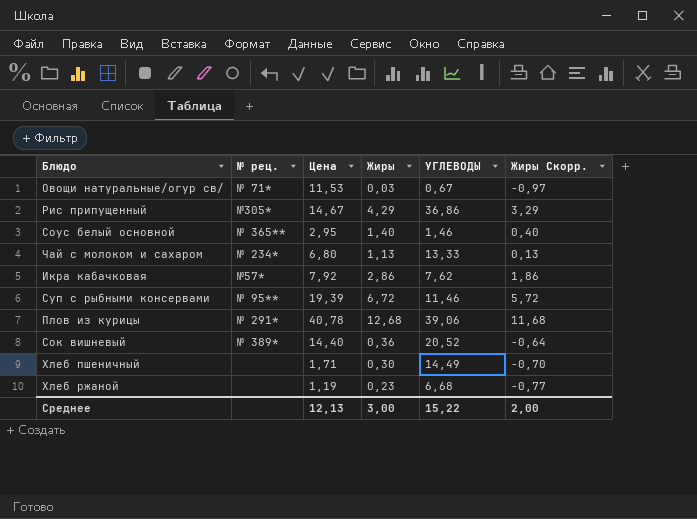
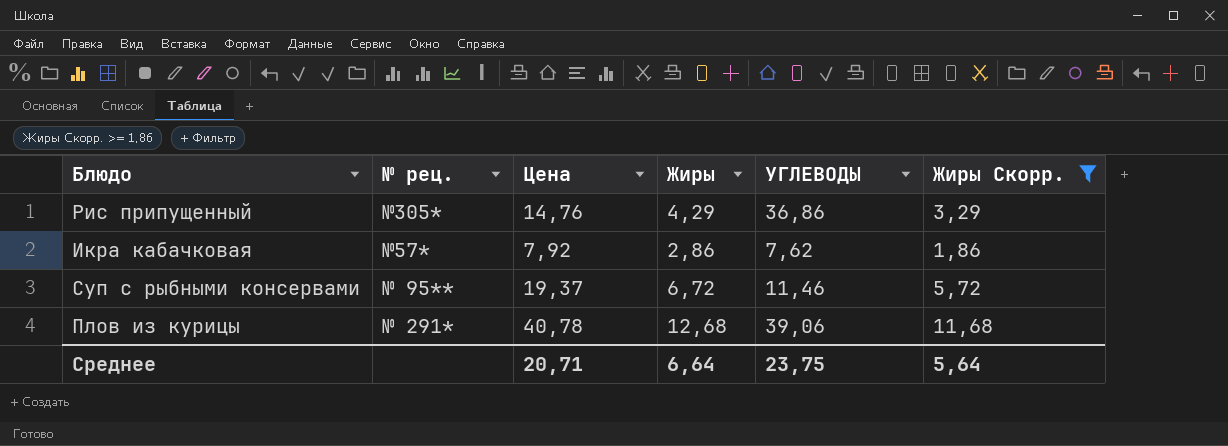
filter: none -> Жиры Скорр. >= 1,86
Рис припущенный | Цена: 14,67 -> 14,76
Суп с рыбными консервами | Цена: 19,39 -> 19,37
Среднее | Цена: 12,13 -> 20,71
Среднее | Жиры: 3,00 -> 6,64
Среднее | УГЛЕВОДЫ: 15,22 -> 23,75
Среднее | Жиры Скорр.: 2,00 -> 5,64

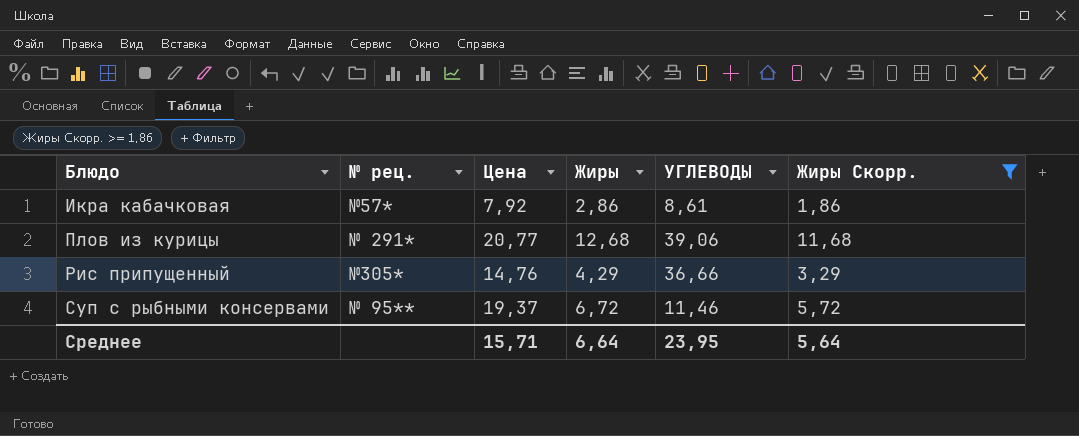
row order: none -> Блюдо ascending
Икра кабачковая | УГЛЕВОДЫ: 7,62 -> 8,61
Плов из курицы | Цена: 40,78 -> 20,77
Рис припущенный | УГЛЕВОДЫ: 36,86 -> 36,66
Среднее | Цена: 20,71 -> 15,71
Среднее | УГЛЕВОДЫ: 23,75 -> 23,95

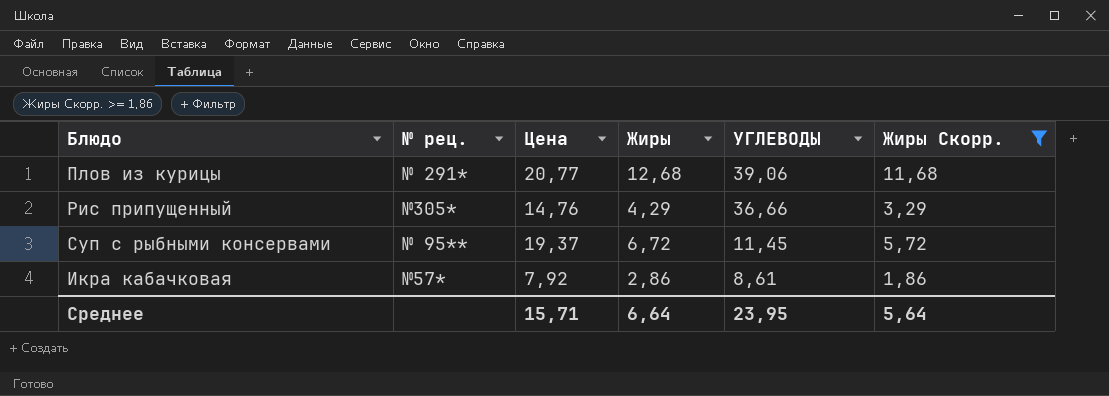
row order: Блюдо ascending -> УГЛЕВОДЫ descending
Суп с рыбными консервами | УГЛЕВОДЫ: 11,46 -> 11,45

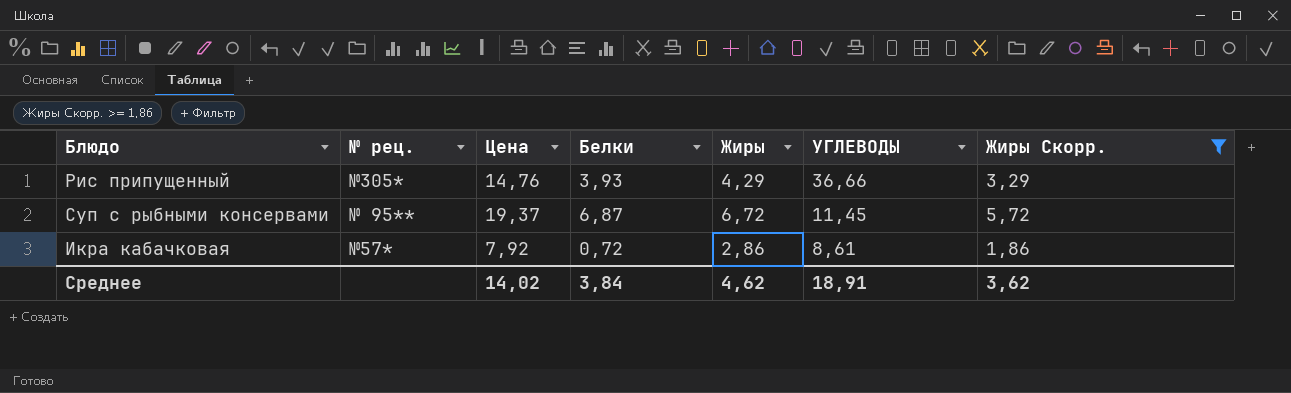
column Белки | position: none -> 4
row Плов из курицы: № 291* | 20,77 | 12,68 | 39,06 | 11,68 -> none
Среднее | Цена: 15,71 -> 14,02
Среднее | Жиры: 6,64 -> 4,62
Среднее | УГЛЕВОДЫ: 23,95 -> 18,91
Среднее | Жиры Скорр.: 5,64 -> 3,62

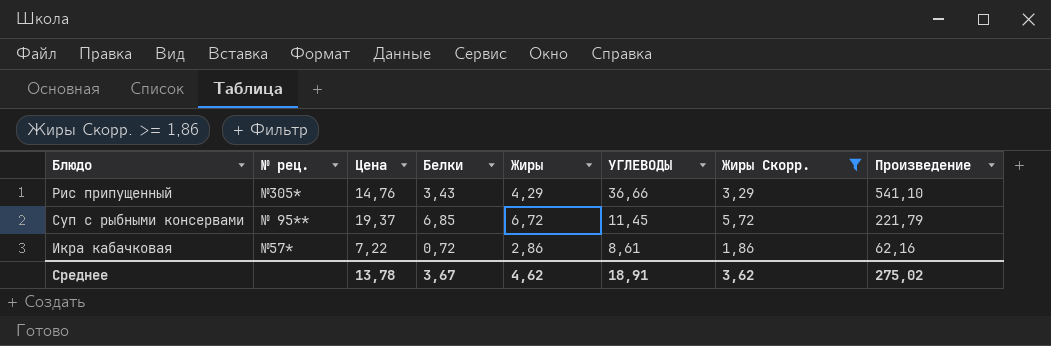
column Произведение | formula: none -> [Цена] * [УГЛЕВОДЫ]
Рис припущенный | Белки: 3,93 -> 3,43
Суп с рыбными консервами | Белки: 6,87 -> 6,85
Икра кабачковая | Цена: 7,92 -> 7,22
Среднее | Цена: 14,02 -> 13,78
Среднее | Белки: 3,84 -> 3,67

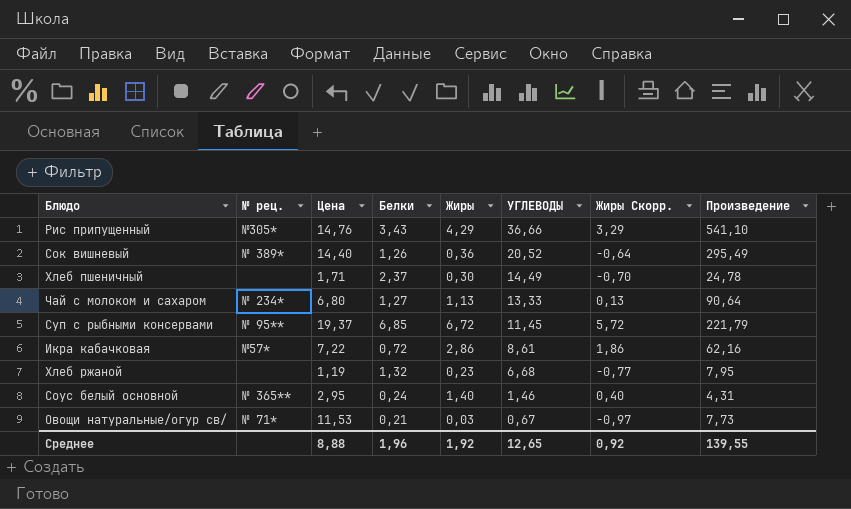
filter: Жиры Скорр. >= 1,86 -> none
Среднее | Цена: 13,78 -> 8,88
Среднее | Белки: 3,67 -> 1,96
Среднее | Жиры: 4,62 -> 1,92
Среднее | УГЛЕВОДЫ: 18,91 -> 12,65
Среднее | Жиры Скорр.: 3,62 -> 0,92
Среднее | Произведение: 275,02 -> 139,55

